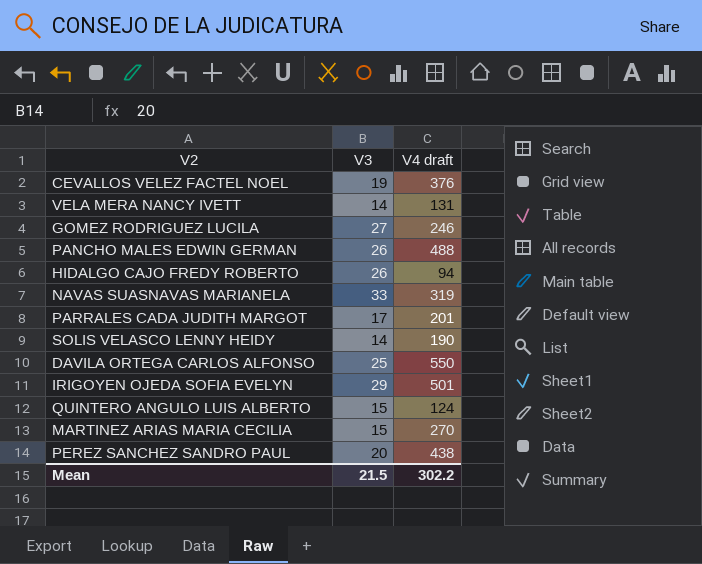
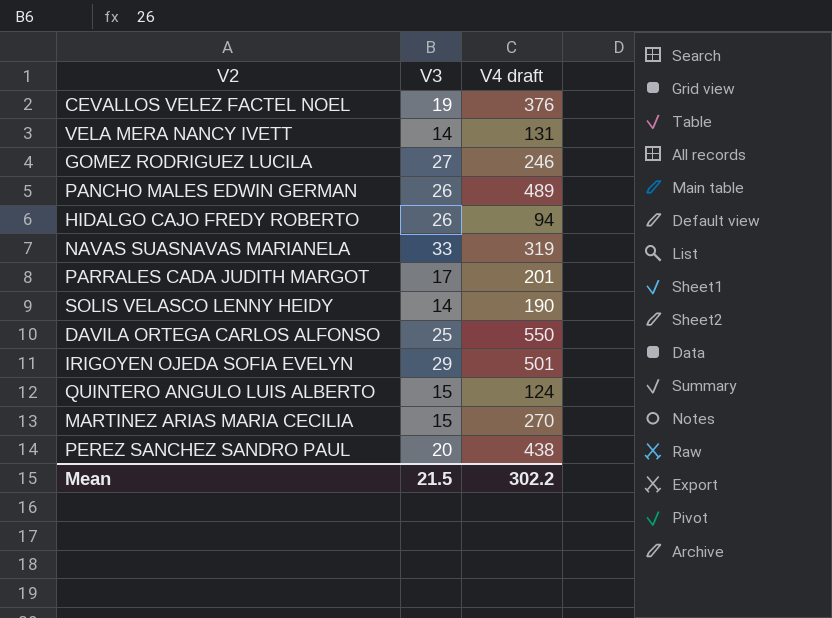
PANCHO MALES EDWIN GERMAN | V4 draft: 488 -> 489

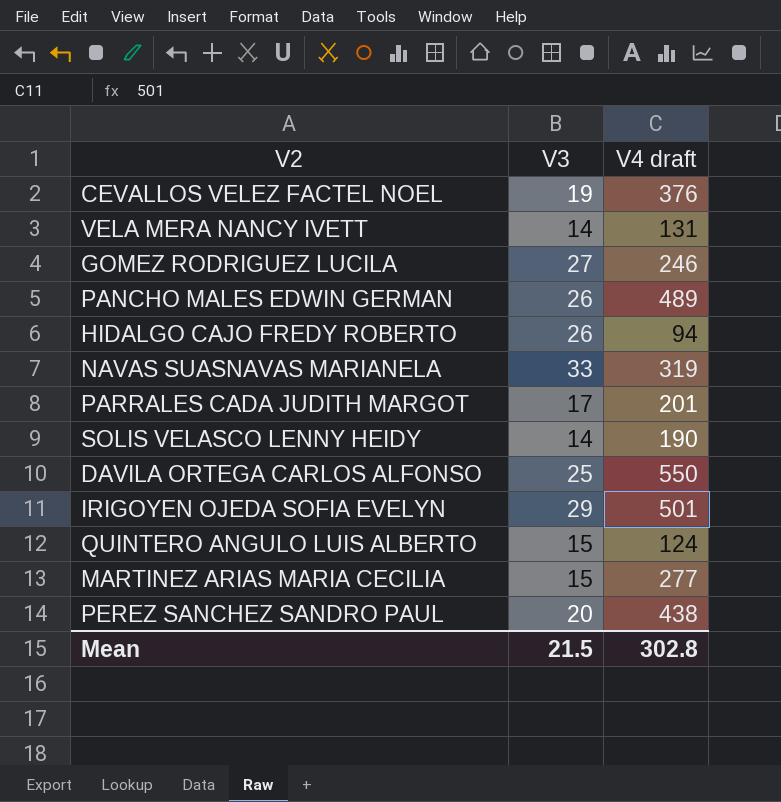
MARTINEZ ARIAS MARIA CECILIA | V4 draft: 270 -> 277
Mean | V4 draft: 302.2 -> 302.8

